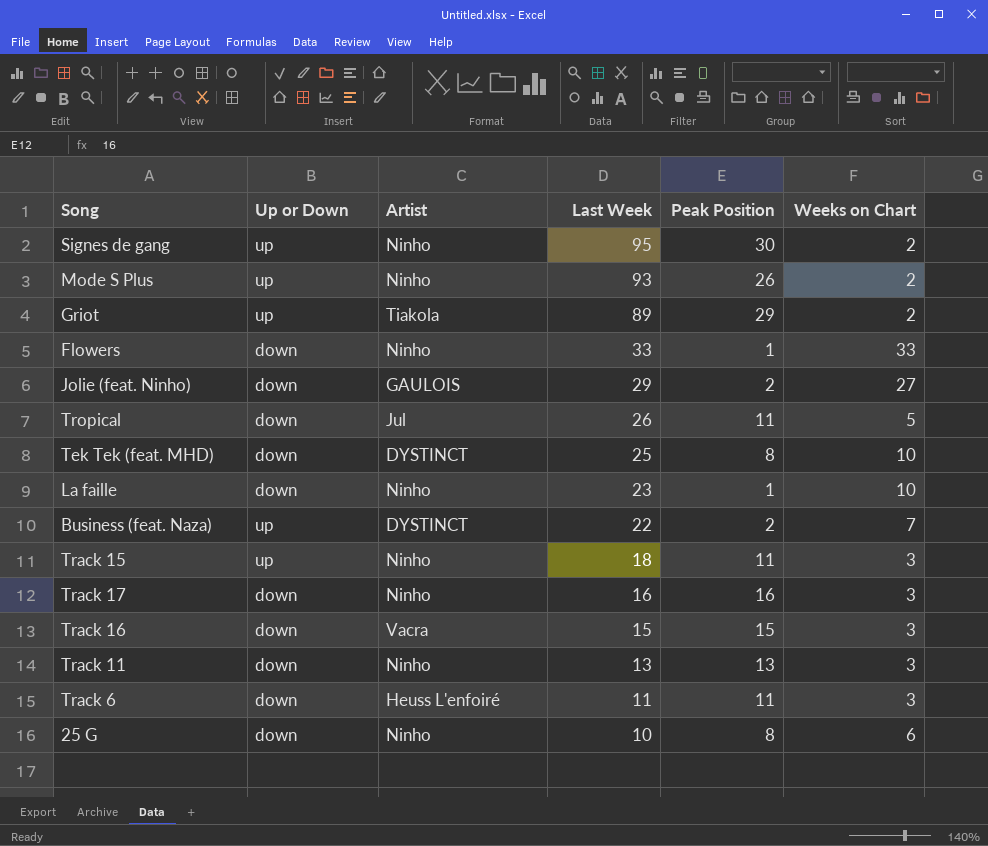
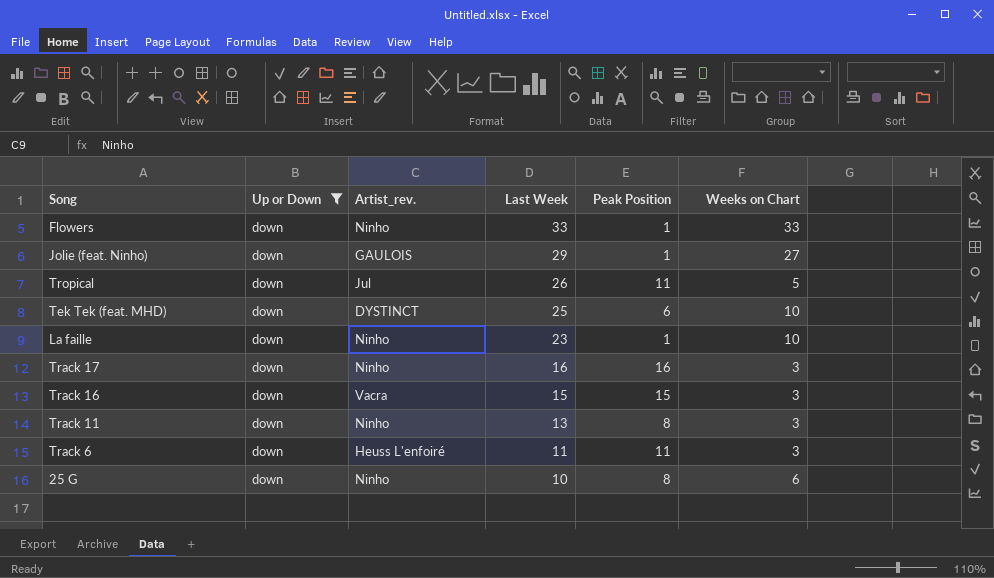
filter: none -> Up or Down = down
column name: Artist -> Artist_rev.
Jolie (feat. Ninho) | Peak Position: 2 -> 1
Tek Tek (feat. MHD) | Peak Position: 8 -> 6
Track 11 | Peak Position: 13 -> 8

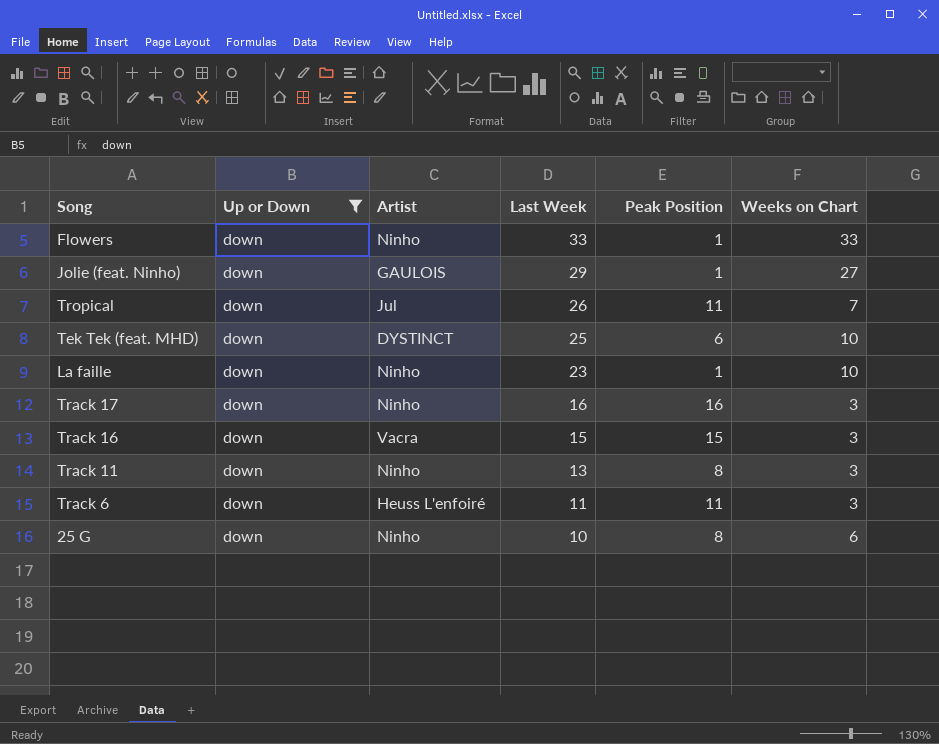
column name: Artist_rev. -> Artist
Tropical | Weeks on Chart: 5 -> 7

